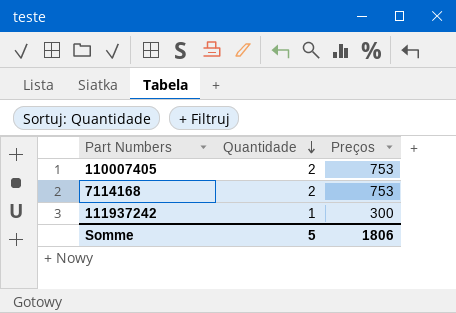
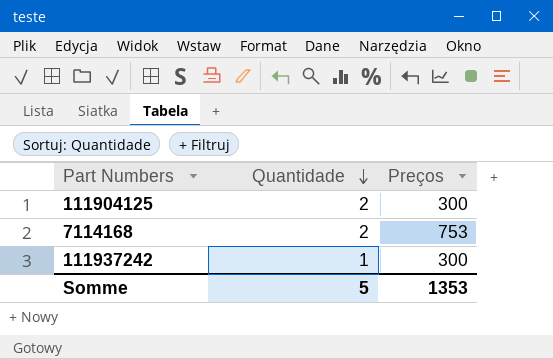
row 110007405: 2 | 753 -> none
row 111904125: none -> 2 | 300
Somme | Preços: 1806 -> 1353

